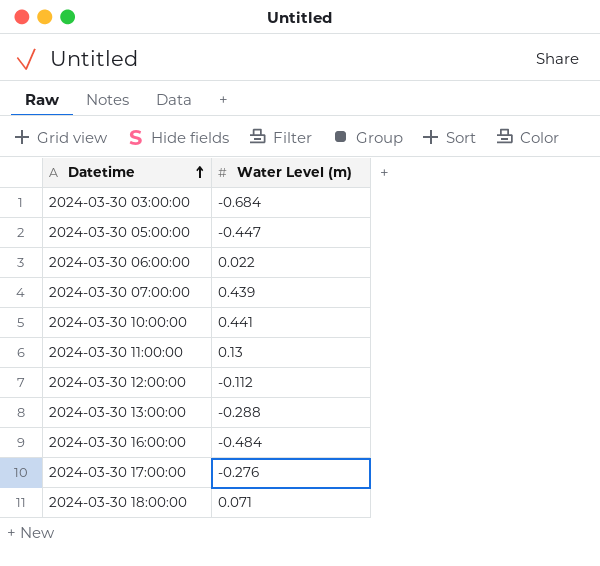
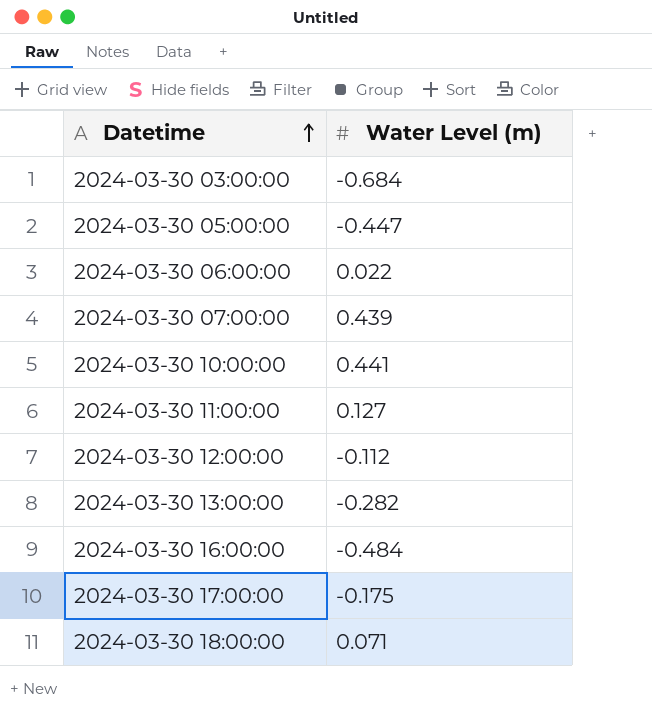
2024-03-30 11:00:00 | Water Level (m): 0.13 -> 0.127
2024-03-30 13:00:00 | Water Level (m): -0.288 -> -0.282
2024-03-30 17:00:00 | Water Level (m): -0.276 -> -0.175

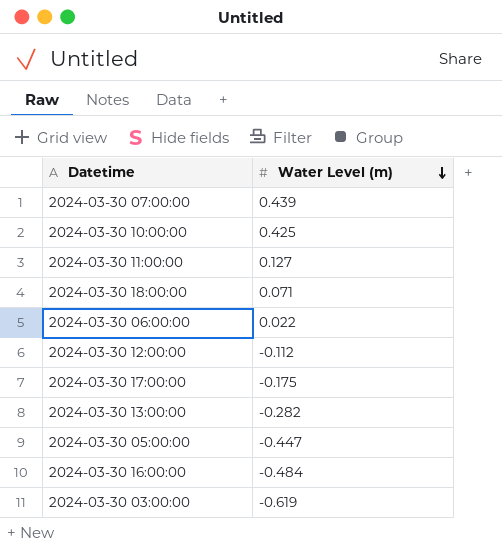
row order: Datetime ascending -> Water Level (m) descending
2024-03-30 10:00:00 | Water Level (m): 0.441 -> 0.425
2024-03-30 03:00:00 | Water Level (m): -0.684 -> -0.619

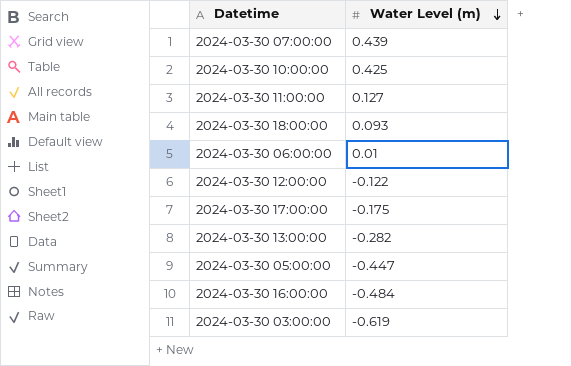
2024-03-30 18:00:00 | Water Level (m): 0.071 -> 0.093
2024-03-30 06:00:00 | Water Level (m): 0.022 -> 0.01
2024-03-30 12:00:00 | Water Level (m): -0.112 -> -0.122

